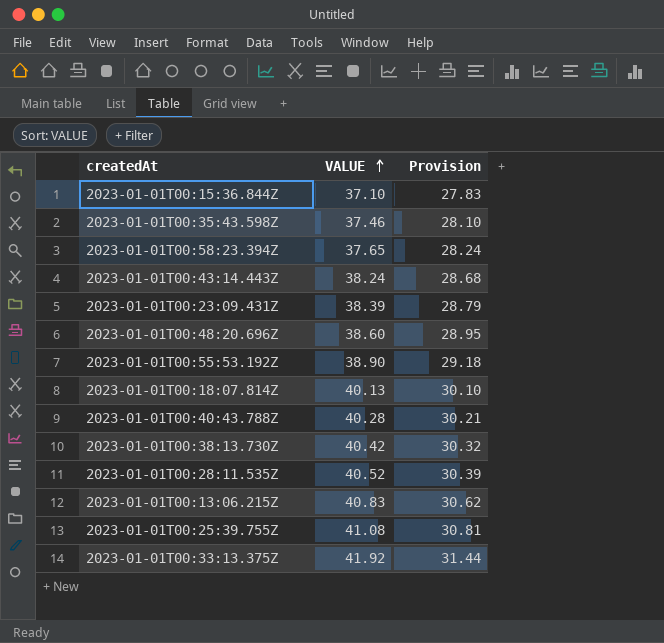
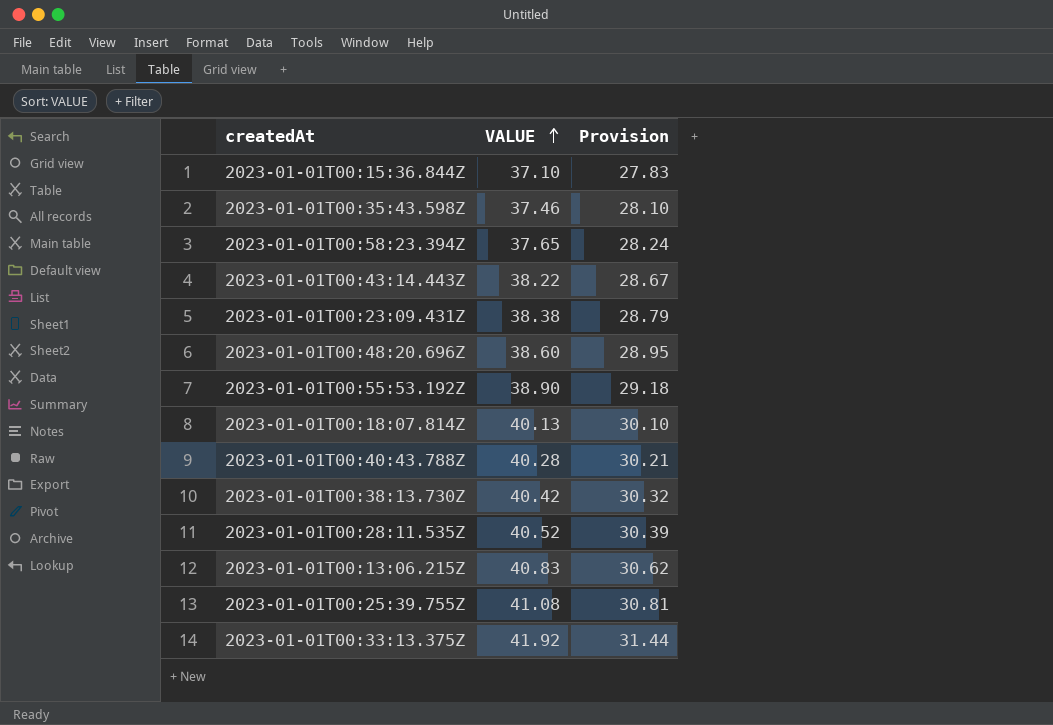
2023-01-01T00:43:14.443Z | VALUE: 38.24 -> 38.22
2023-01-01T00:43:14.443Z | Provision: 28.68 -> 28.67
2023-01-01T00:23:09.431Z | VALUE: 38.39 -> 38.38

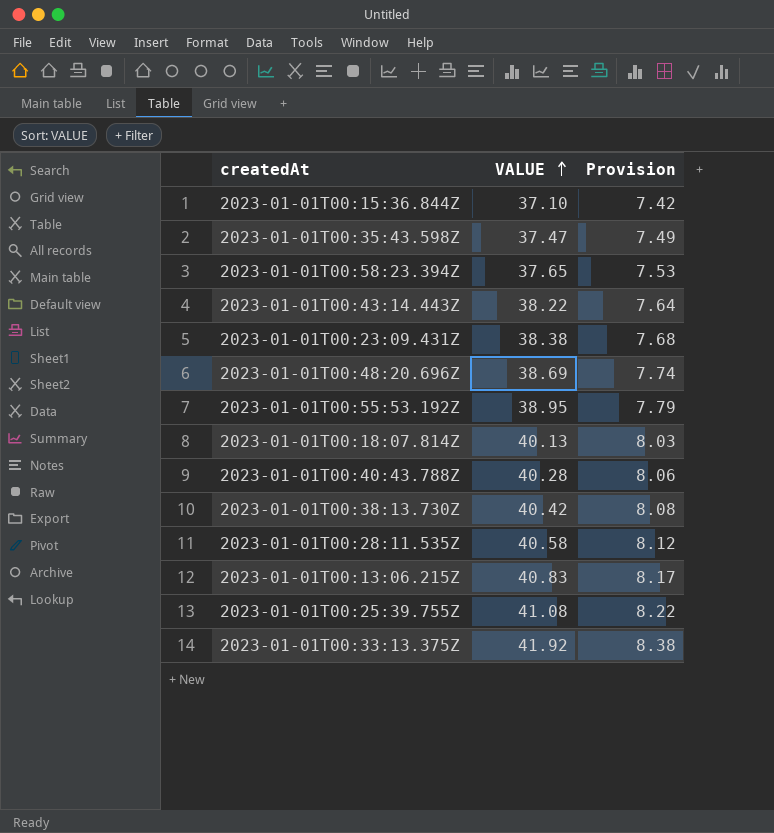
column Provision | formula: [VALUE] * 0.75 -> [VALUE] * 0.2
2023-01-01T00:35:43.598Z | VALUE: 37.46 -> 37.47
2023-01-01T00:48:20.696Z | VALUE: 38.60 -> 38.69
2023-01-01T00:55:53.192Z | VALUE: 38.90 -> 38.95
2023-01-01T00:28:11.535Z | VALUE: 40.52 -> 40.58

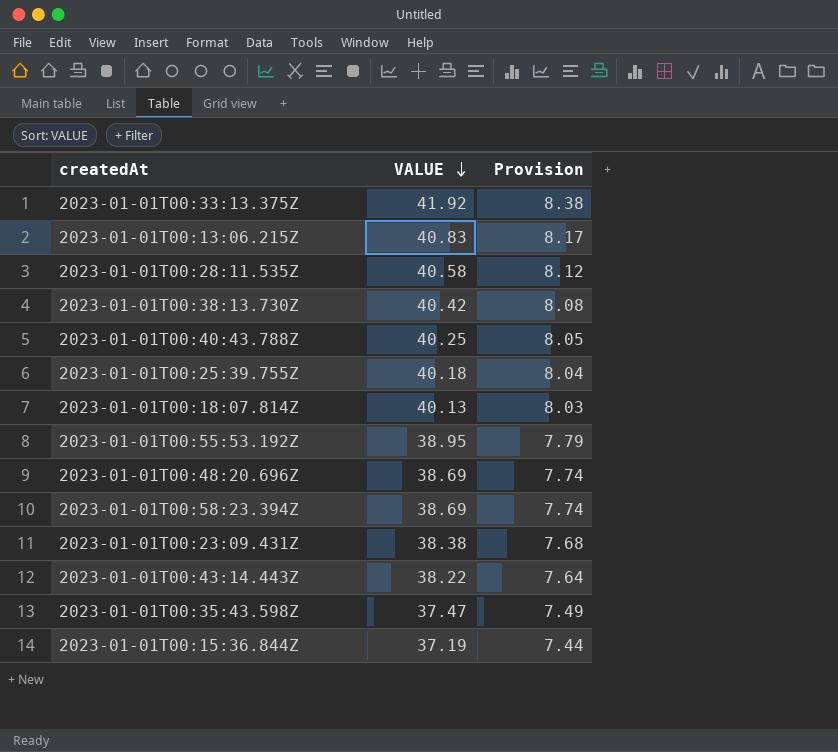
row order: VALUE ascending -> VALUE descending
2023-01-01T00:40:43.788Z | VALUE: 40.28 -> 40.25
2023-01-01T00:40:43.788Z | Provision: 8.06 -> 8.05
2023-01-01T00:25:39.755Z | VALUE: 41.08 -> 40.18
2023-01-01T00:25:39.755Z | Provision: 8.22 -> 8.04
2023-01-01T00:58:23.394Z | VALUE: 37.65 -> 38.69
2023-01-01T00:58:23.394Z | Provision: 7.53 -> 7.74
2023-01-01T00:15:36.844Z | VALUE: 37.10 -> 37.19
2023-01-01T00:15:36.844Z | Provision: 7.42 -> 7.44

